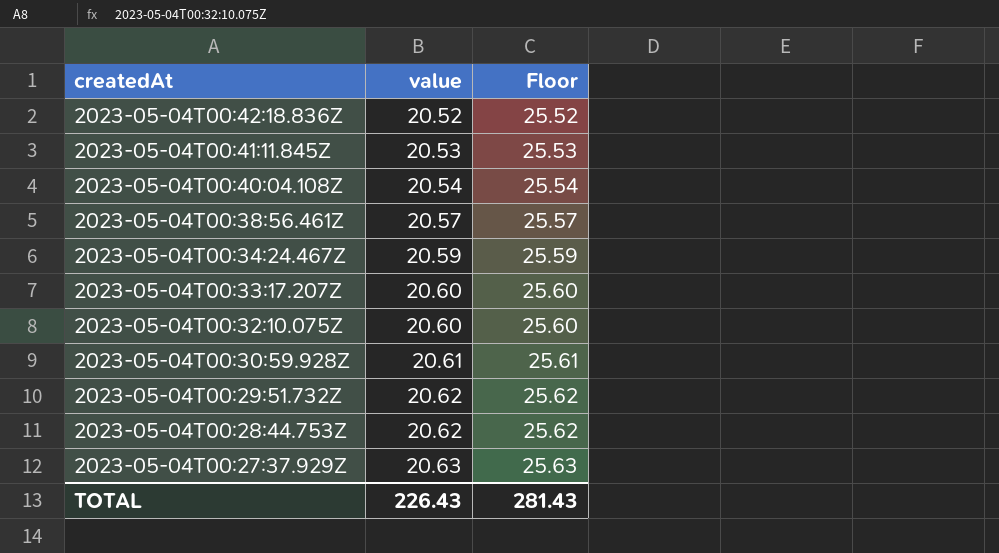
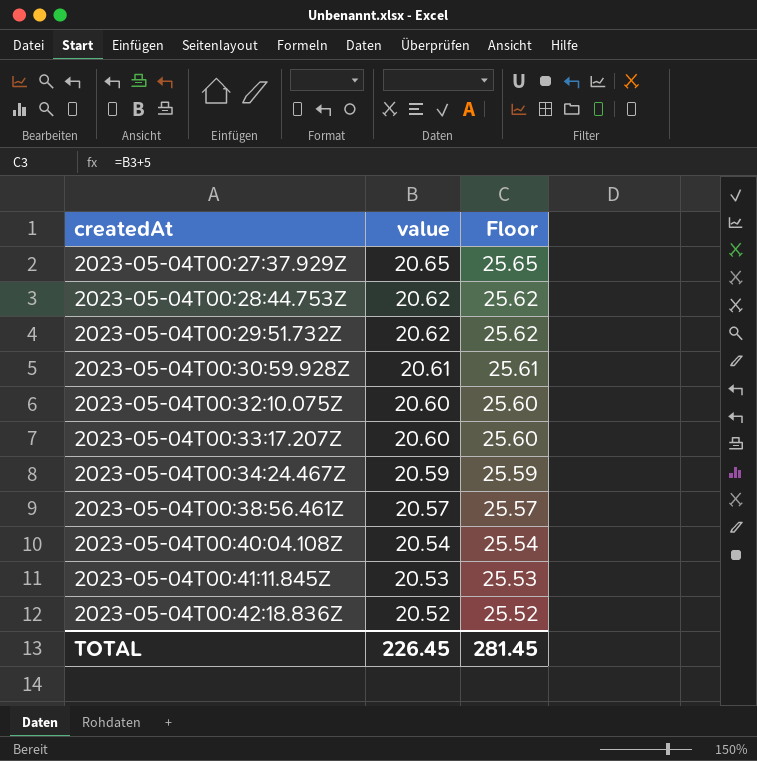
row order: createdAt descending -> createdAt ascending
2023-05-04T00:27:37.929Z | value: 20.63 -> 20.65
2023-05-04T00:27:37.929Z | Floor: 25.63 -> 25.65
TOTAL | value: 226.43 -> 226.45
TOTAL | Floor: 281.43 -> 281.45

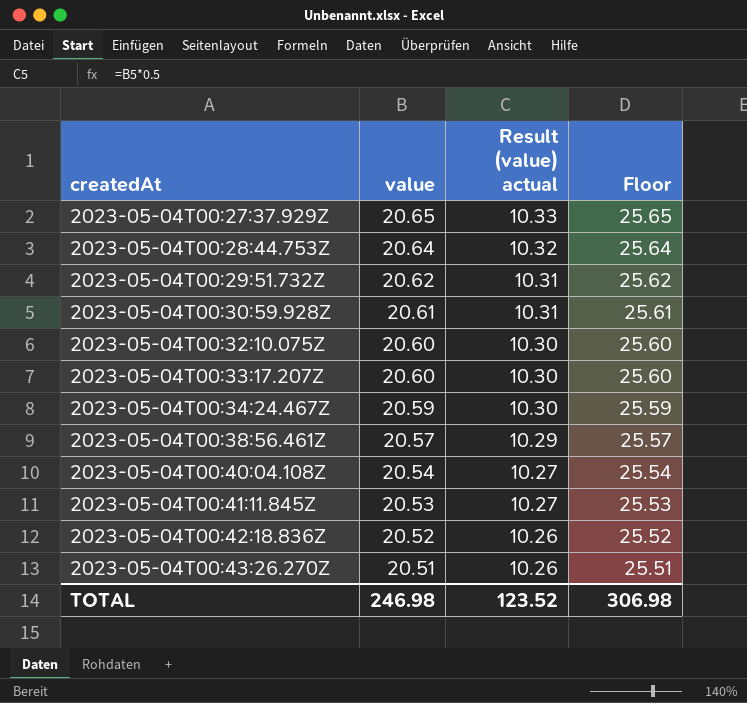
column Result (value) actual | formula: none -> [value] * 0.5
2023-05-04T00:28:44.753Z | value: 20.62 -> 20.64
2023-05-04T00:28:44.753Z | Floor: 25.62 -> 25.64
row 2023-05-04T00:43:26.270Z: none -> 20.51 | 10.26 | 25.51
TOTAL | value: 226.45 -> 246.98
TOTAL | Floor: 281.45 -> 306.98

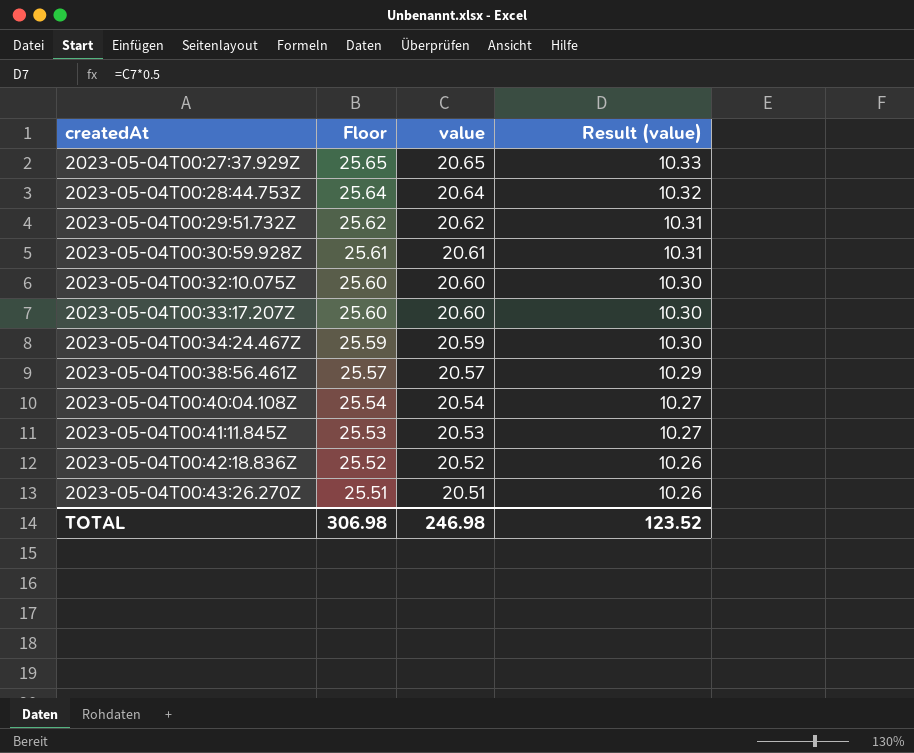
column Floor | position: 4 -> 2
column name: Result (value) actual -> Result (value)

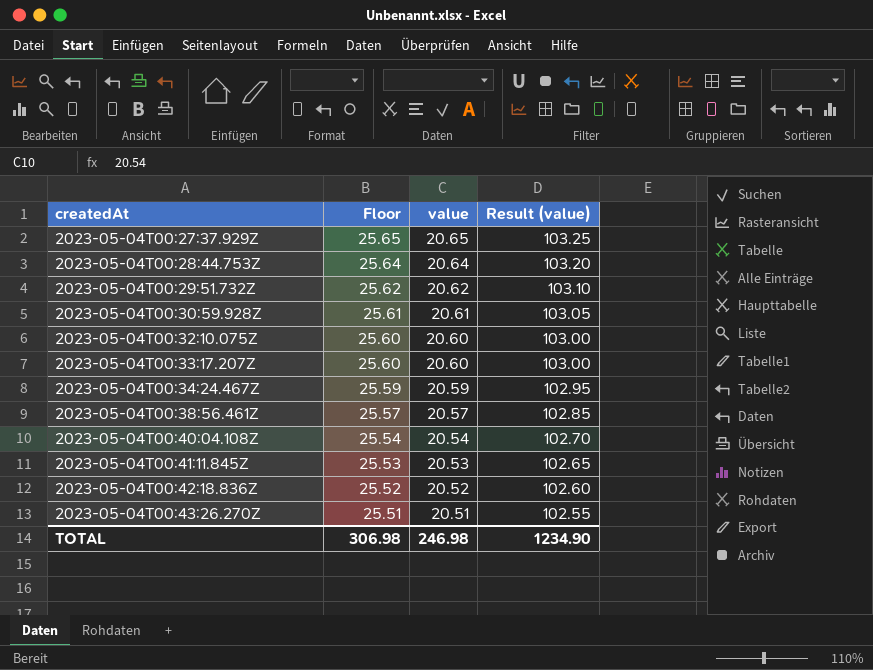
column Result (value) | formula: [value] * 0.5 -> [value] * 5
TOTAL | Result (value): 123.52 -> 1234.90

